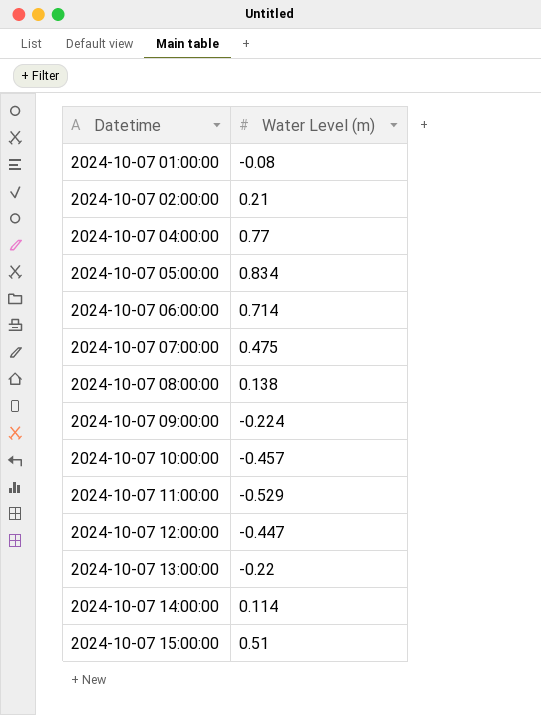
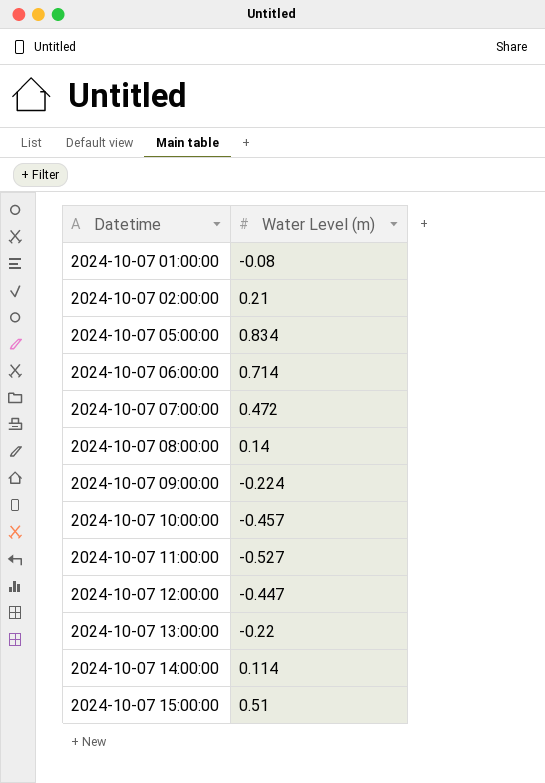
row 2024-10-07 04:00:00: 0.77 -> none
2024-10-07 07:00:00 | Water Level (m): 0.475 -> 0.472
2024-10-07 08:00:00 | Water Level (m): 0.138 -> 0.14
2024-10-07 11:00:00 | Water Level (m): -0.529 -> -0.527

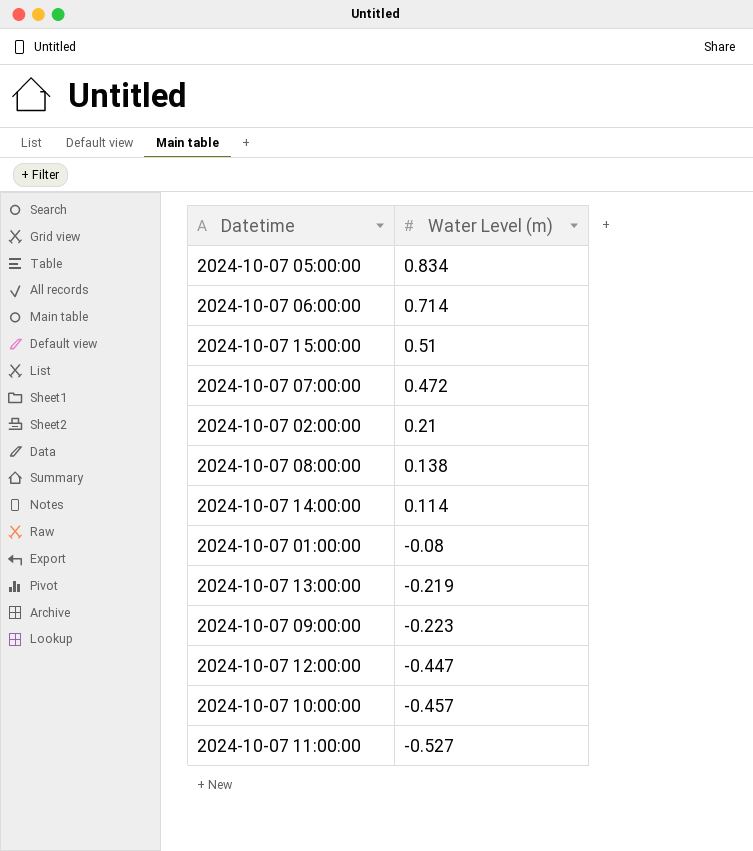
row order: Datetime ascending -> Water Level (m) descending
2024-10-07 08:00:00 | Water Level (m): 0.14 -> 0.138
2024-10-07 13:00:00 | Water Level (m): -0.22 -> -0.219
2024-10-07 09:00:00 | Water Level (m): -0.224 -> -0.223

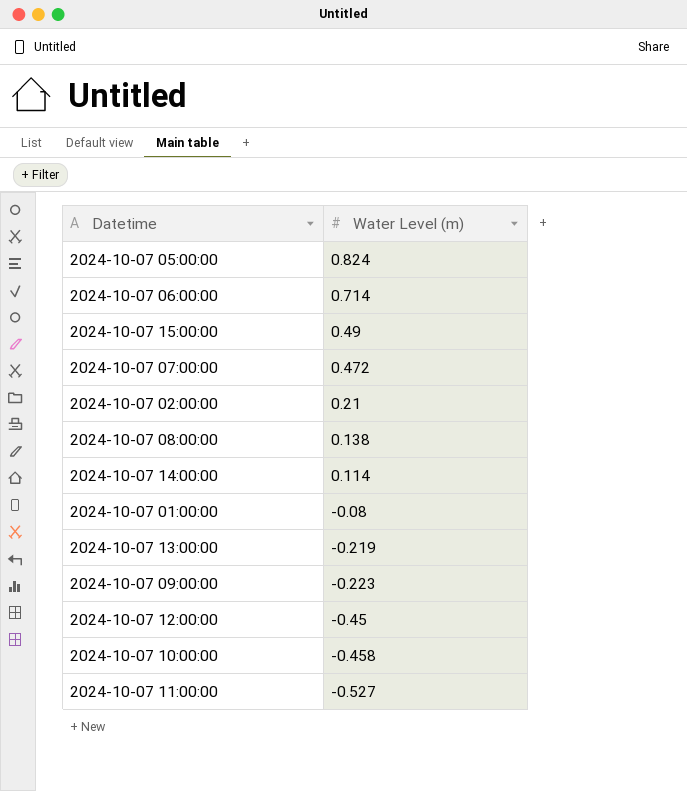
2024-10-07 05:00:00 | Water Level (m): 0.834 -> 0.824
2024-10-07 15:00:00 | Water Level (m): 0.51 -> 0.49
2024-10-07 12:00:00 | Water Level (m): -0.447 -> -0.45
2024-10-07 10:00:00 | Water Level (m): -0.457 -> -0.458

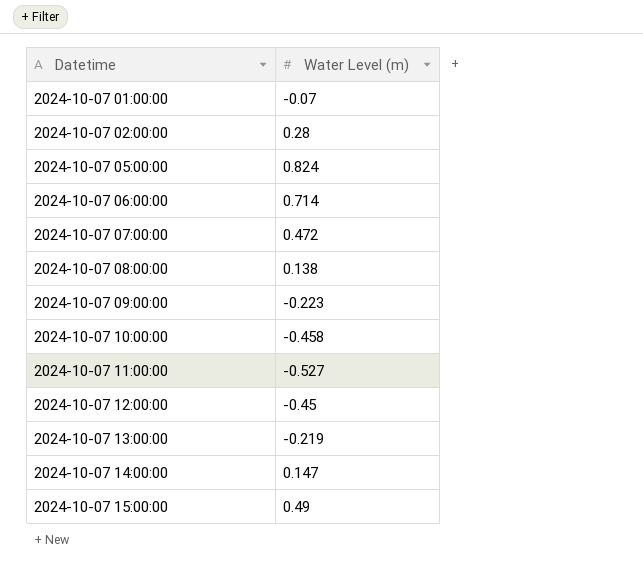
row order: Water Level (m) descending -> Datetime ascending
2024-10-07 01:00:00 | Water Level (m): -0.08 -> -0.07
2024-10-07 02:00:00 | Water Level (m): 0.21 -> 0.28
2024-10-07 14:00:00 | Water Level (m): 0.114 -> 0.147

